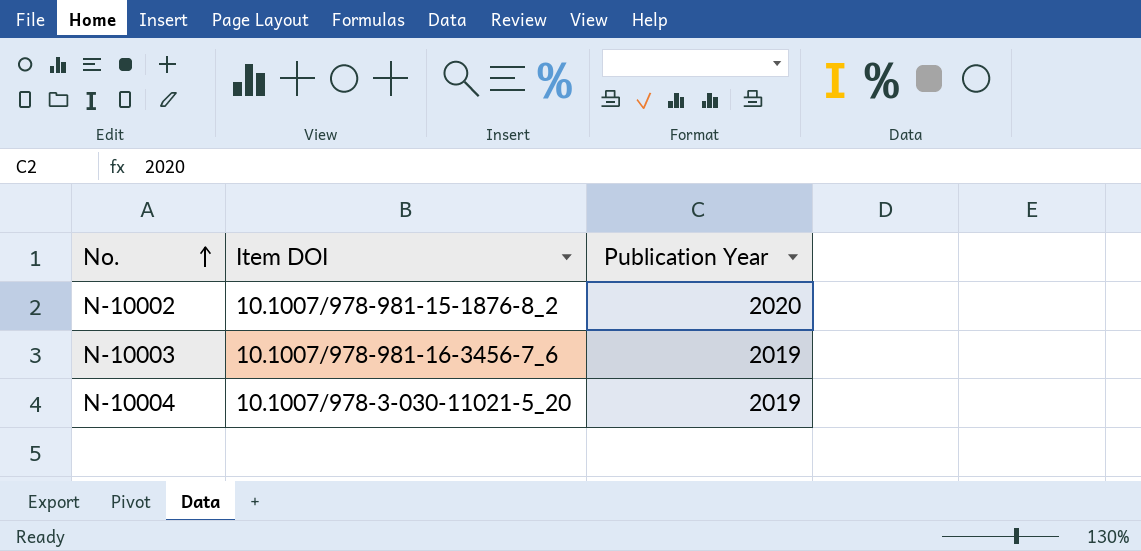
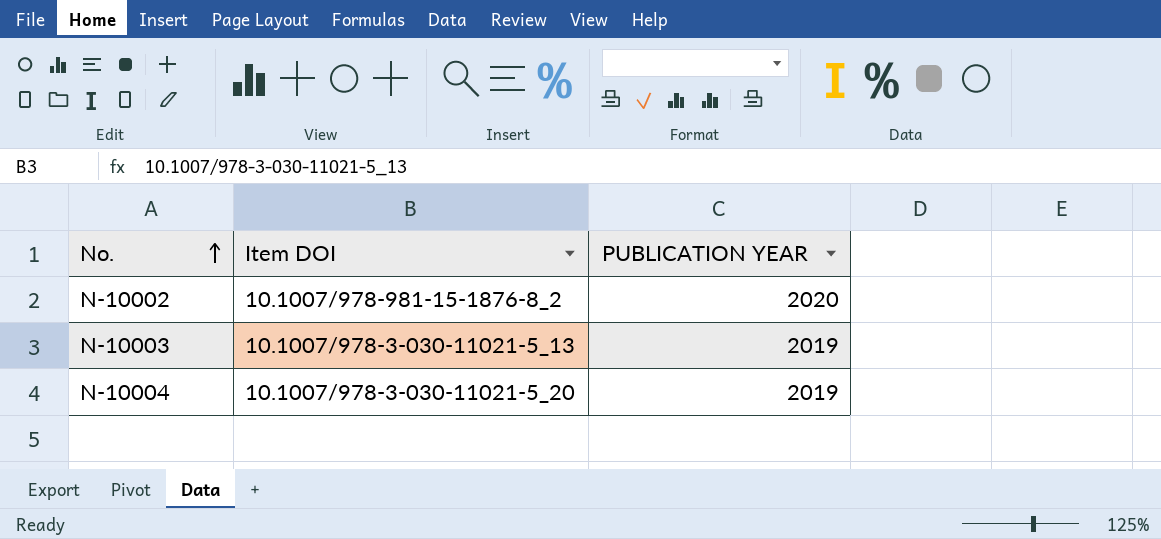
column name: Publication Year -> PUBLICATION YEAR
N-10003 | Item DOI: 10.1007/978-981-16-3456-7_6 -> 10.1007/978-3-030-11021-5_13

